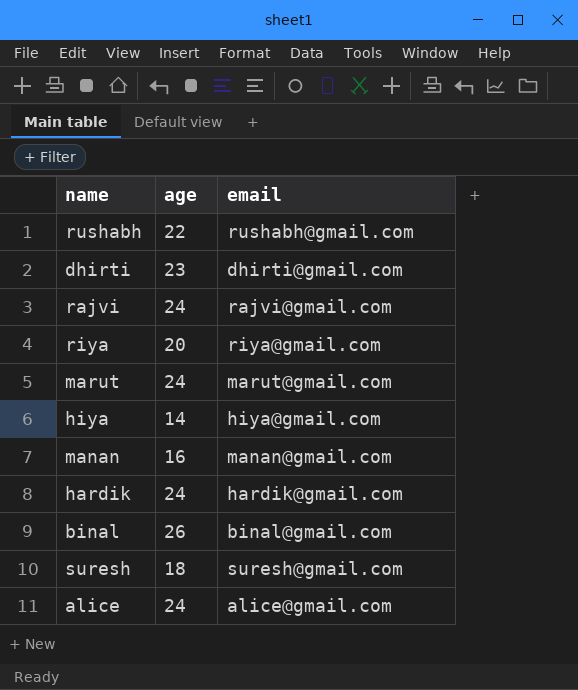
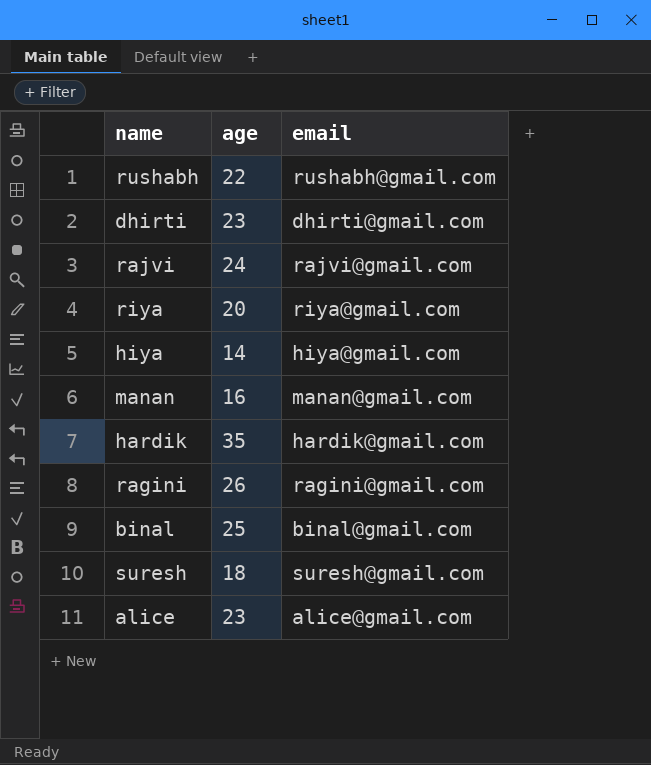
row marut: 24 | marut@gmail.com -> none
hardik | age: 24 -> 35
row ragini: none -> 26 | ragini@gmail.com
binal | age: 26 -> 25
alice | age: 24 -> 23

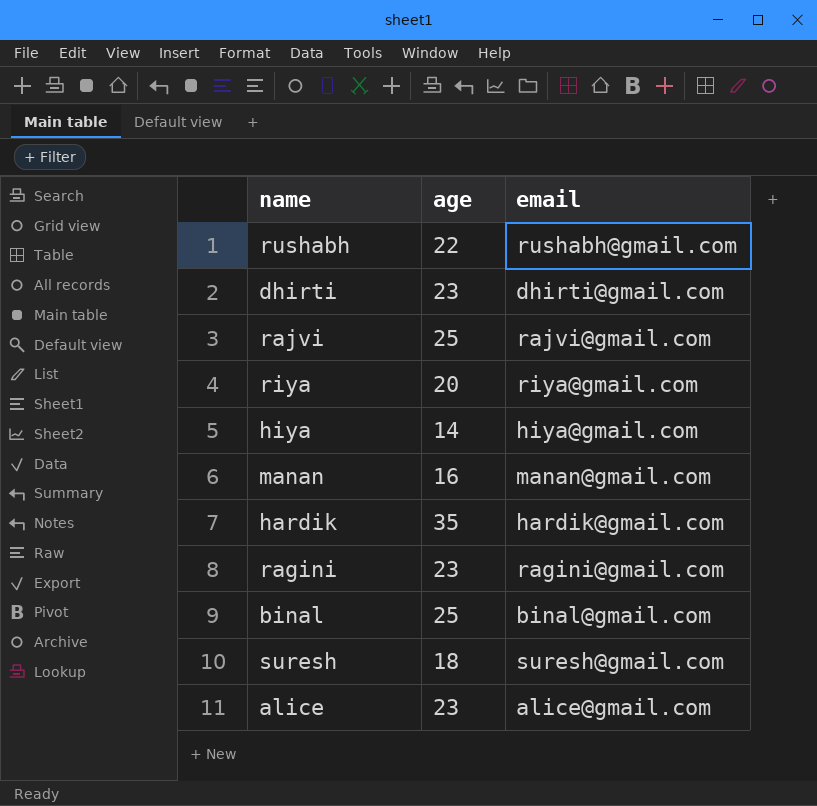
rajvi | age: 24 -> 25
ragini | age: 26 -> 23

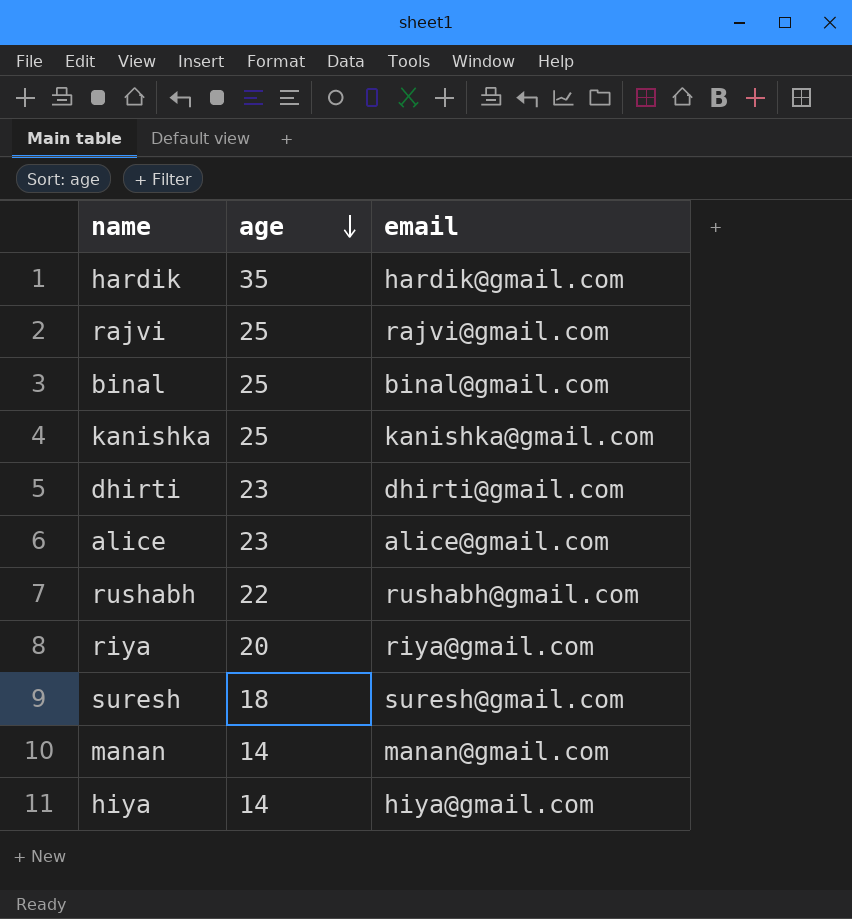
row order: none -> age descending
row ragini: 23 | ragini@gmail.com -> none
row kanishka: none -> 25 | kanishka@gmail.com
manan | age: 16 -> 14

